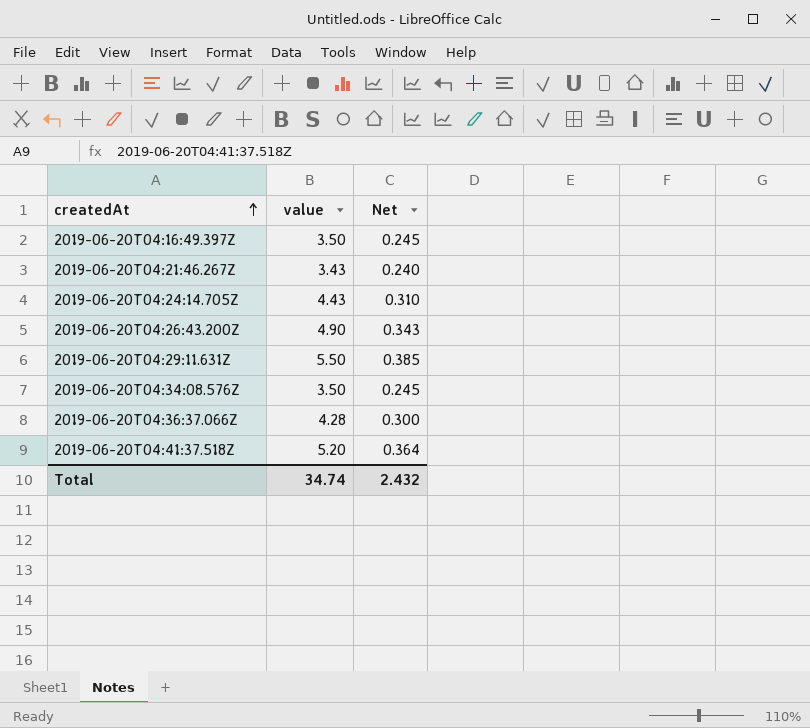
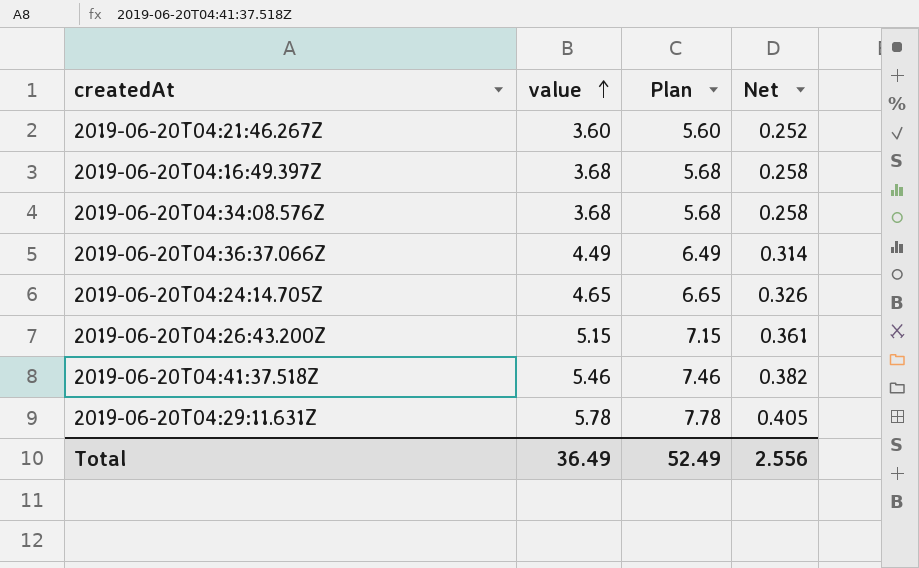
row order: createdAt ascending -> value ascending
column Plan | formula: none -> [value] + 2
2019-06-20T04:21:46.267Z | value: 3.43 -> 3.60
2019-06-20T04:21:46.267Z | Net: 0.240 -> 0.252
2019-06-20T04:16:49.397Z | value: 3.50 -> 3.68
2019-06-20T04:16:49.397Z | Net: 0.245 -> 0.258
2019-06-20T04:34:08.576Z | value: 3.50 -> 3.68
2019-06-20T04:34:08.576Z | Net: 0.245 -> 0.258
2019-06-20T04:36:37.066Z | value: 4.28 -> 4.49
2019-06-20T04:36:37.066Z | Net: 0.300 -> 0.314
2019-06-20T04:24:14.705Z | value: 4.43 -> 4.65
2019-06-20T04:24:14.705Z | Net: 0.310 -> 0.326
2019-06-20T04:26:43.200Z | value: 4.90 -> 5.15
2019-06-20T04:26:43.200Z | Net: 0.343 -> 0.361
2019-06-20T04:41:37.518Z | value: 5.20 -> 5.46
2019-06-20T04:41:37.518Z | Net: 0.364 -> 0.382
2019-06-20T04:29:11.631Z | value: 5.50 -> 5.78
2019-06-20T04:29:11.631Z | Net: 0.385 -> 0.405
Total | value: 34.74 -> 36.49
Total | Net: 2.432 -> 2.556

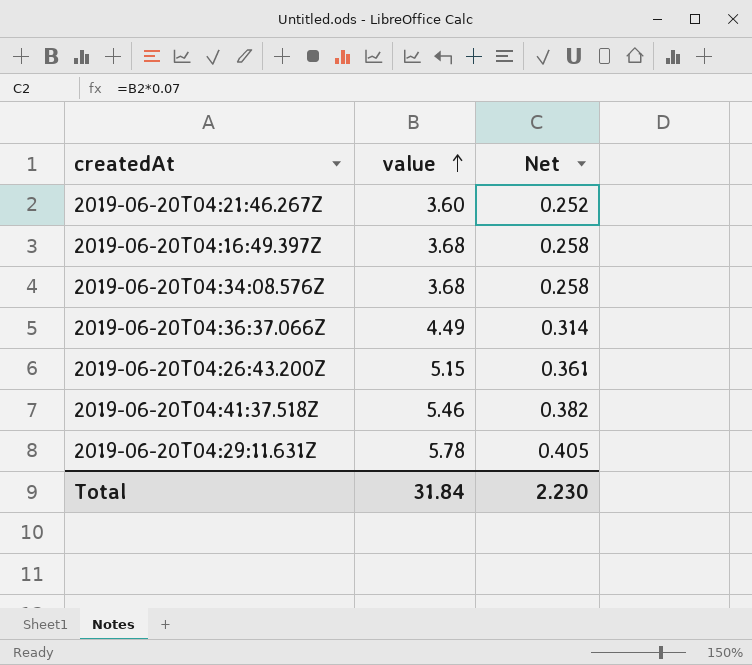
column Plan | formula: [value] + 2 -> none
row 2019-06-20T04:24:14.705Z: 4.65 | 6.65 | 0.326 -> none
Total | value: 36.49 -> 31.84
Total | Net: 2.556 -> 2.230

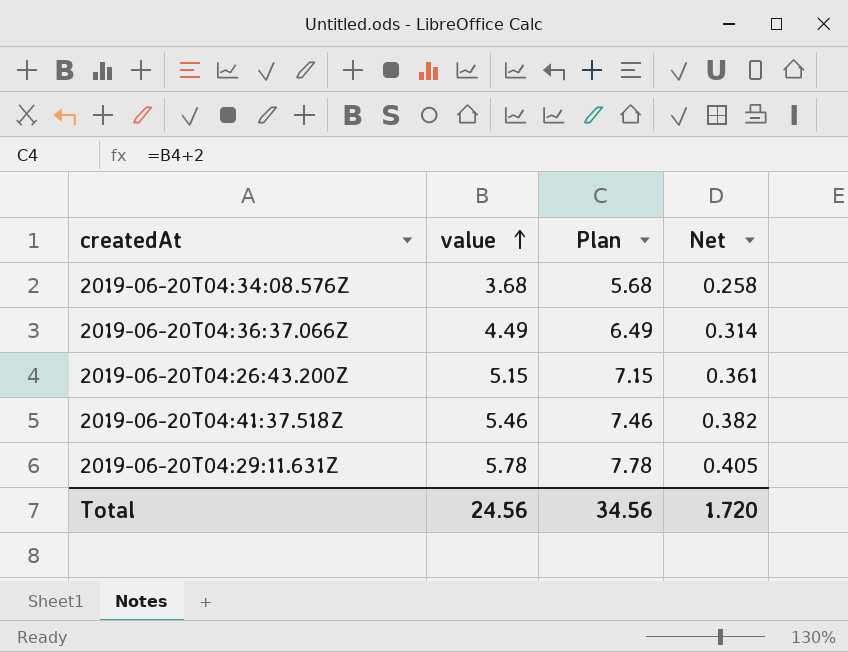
column Plan | formula: none -> [value] + 2
row 2019-06-20T04:21:46.267Z: 3.60 | 0.252 -> none
row 2019-06-20T04:16:49.397Z: 3.68 | 0.258 -> none
Total | value: 31.84 -> 24.56
Total | Net: 2.230 -> 1.720

